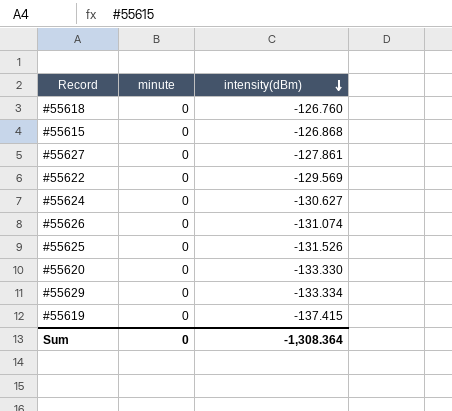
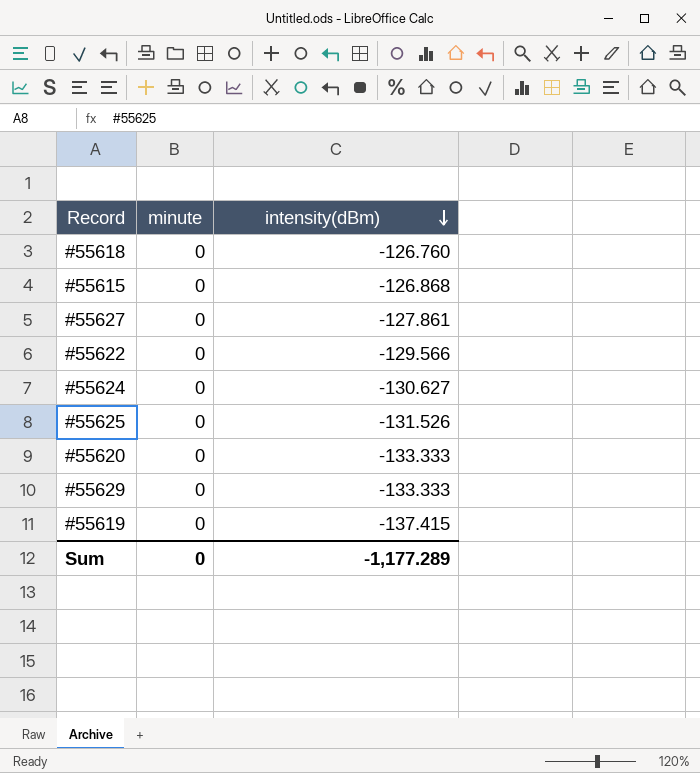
row #55626: 0 | -131.074 -> none
#55622 | intensity(dBm): -129.569 -> -129.566
#55620 | intensity(dBm): -133.330 -> -133.333
#55629 | intensity(dBm): -133.334 -> -133.333
Sum | intensity(dBm): -1,308.364 -> -1,177.289

